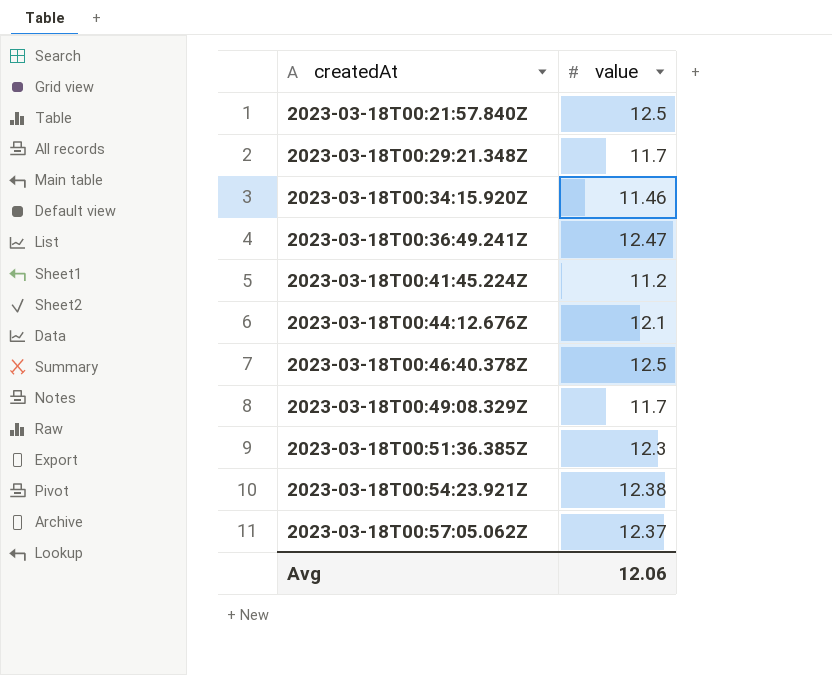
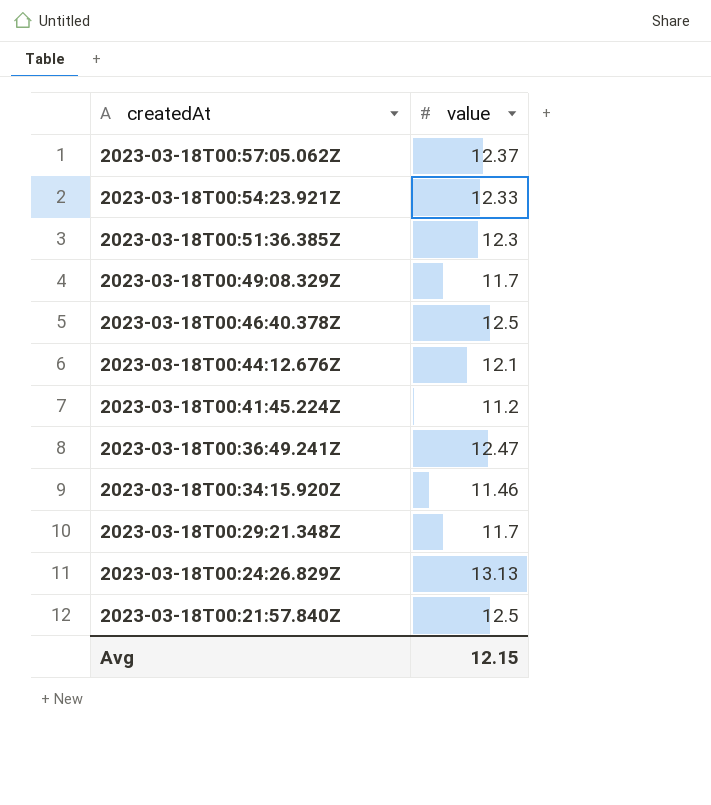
row order: createdAt ascending -> createdAt descending
2023-03-18T00:54:23.921Z | value: 12.38 -> 12.33
row 2023-03-18T00:24:26.829Z: none -> 13.13
Avg | value: 12.06 -> 12.15

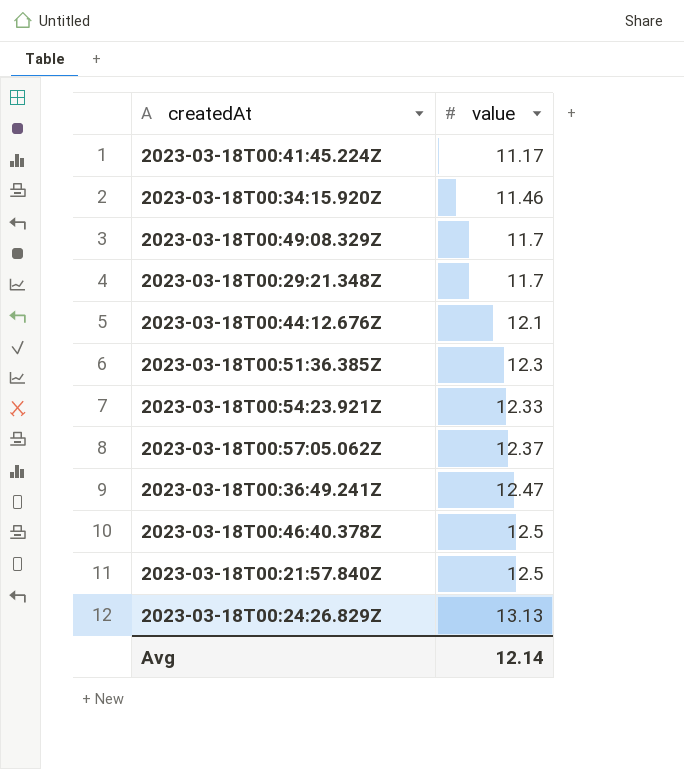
row order: createdAt descending -> value ascending
2023-03-18T00:41:45.224Z | value: 11.2 -> 11.17
Avg | value: 12.15 -> 12.14

